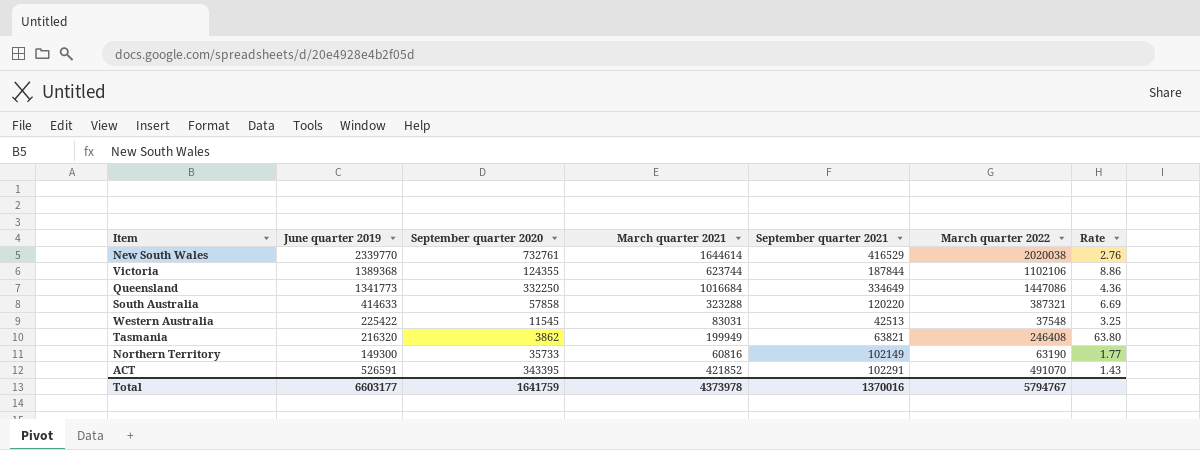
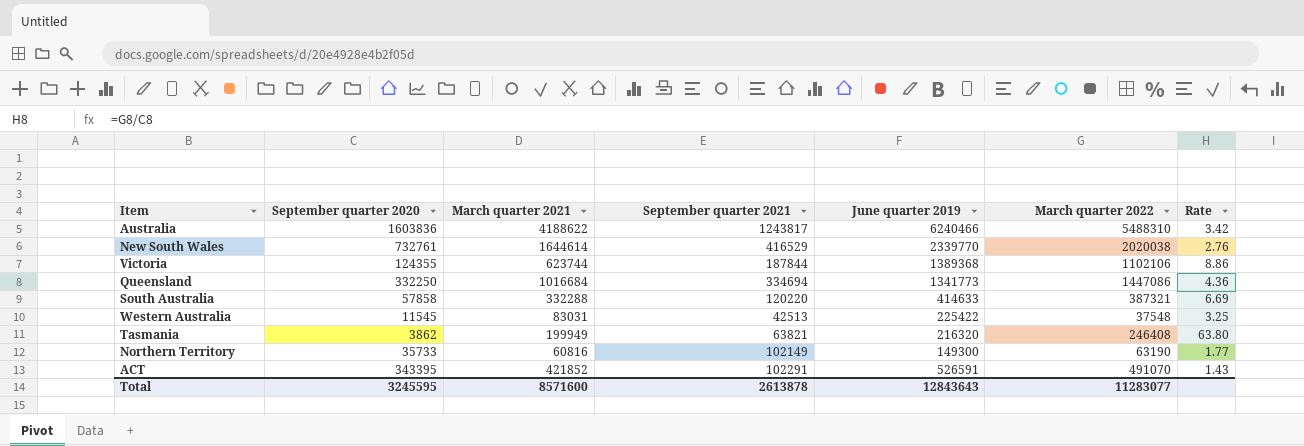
column June quarter 2019 | position: 2 -> 5
row Australia: none -> 1603836 | 4188622 | 1243817 | 6240466 | 5488310 | 3.42
Queensland | September quarter 2021: 334649 -> 334694
South Australia | March quarter 2021: 323288 -> 332288
Total | September quarter 2020: 1641759 -> 3245595
Total | March quarter 2021: 4373978 -> 8571600
Total | September quarter 2021: 1370016 -> 2613878
Total | June quarter 2019: 6603177 -> 12843643
Total | March quarter 2022: 5794767 -> 11283077

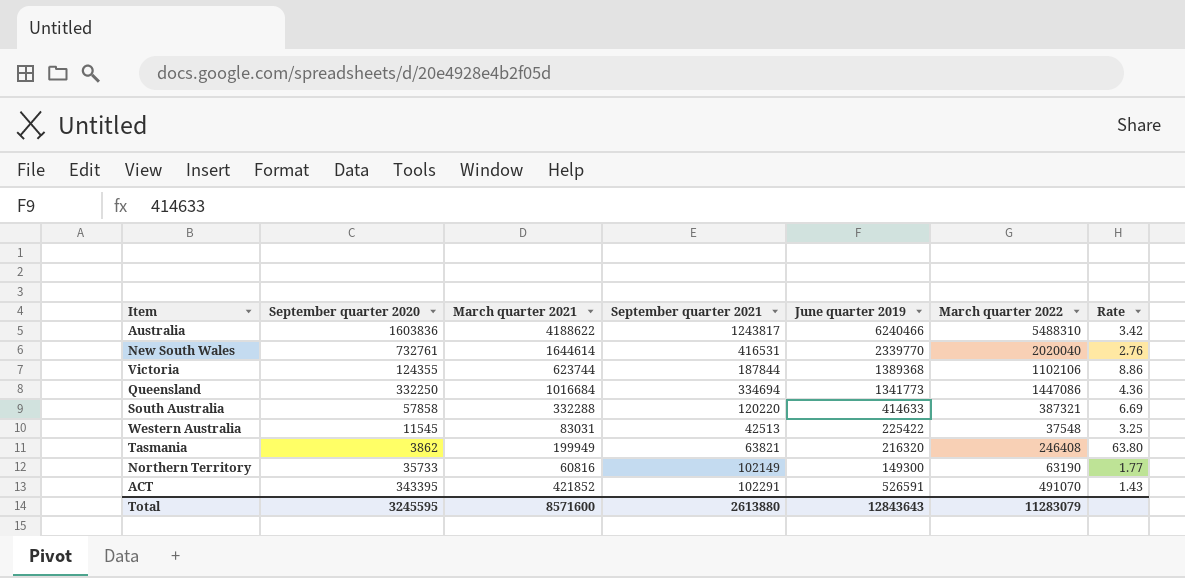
New South Wales | September quarter 2021: 416529 -> 416531
New South Wales | March quarter 2022: 2020038 -> 2020040
Total | September quarter 2021: 2613878 -> 2613880
Total | March quarter 2022: 11283077 -> 11283079

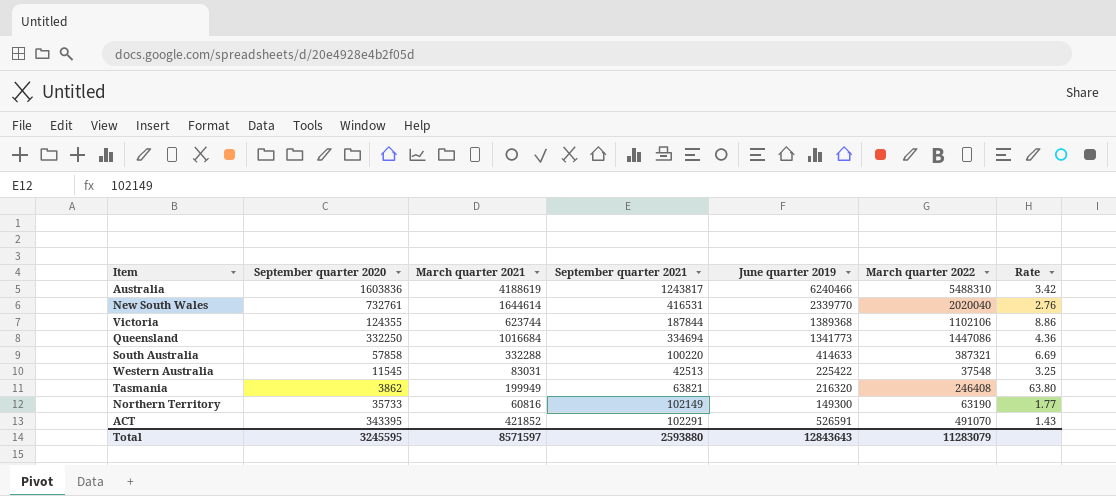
Australia | March quarter 2021: 4188622 -> 4188619
South Australia | September quarter 2021: 120220 -> 100220
Total | March quarter 2021: 8571600 -> 8571597
Total | September quarter 2021: 2613880 -> 2593880

